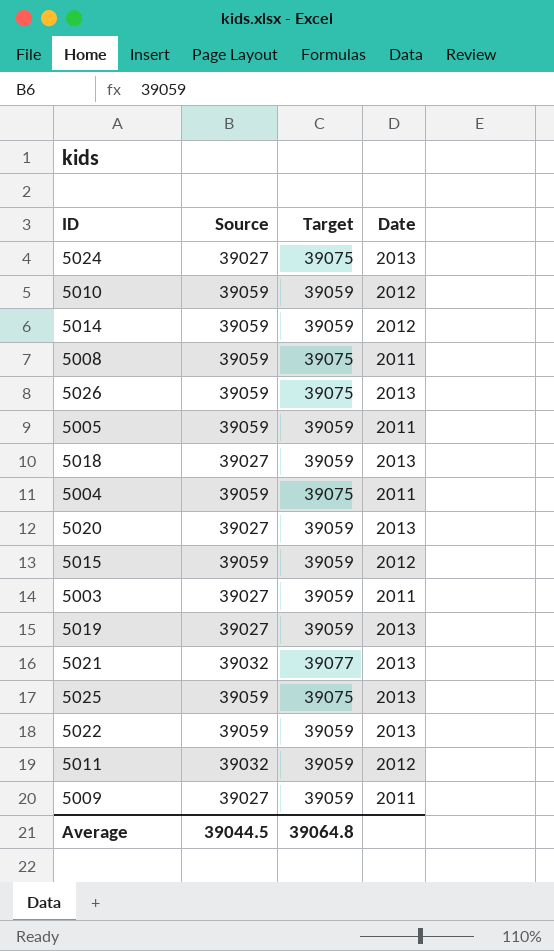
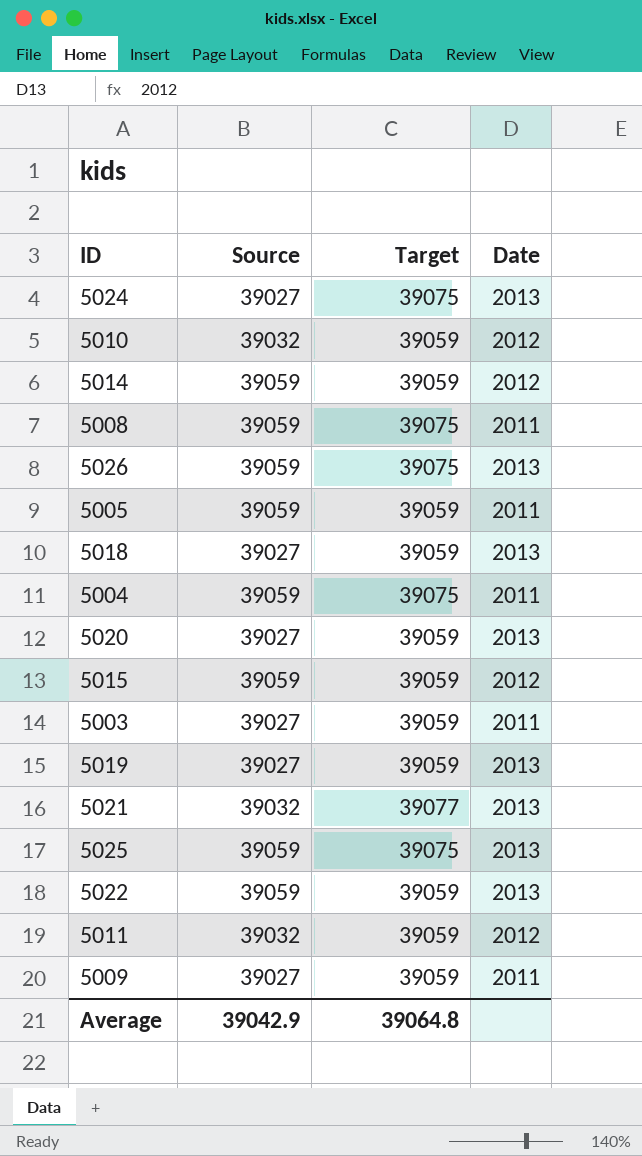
5010 | Source: 39059 -> 39032
Average | Source: 39044.5 -> 39042.9

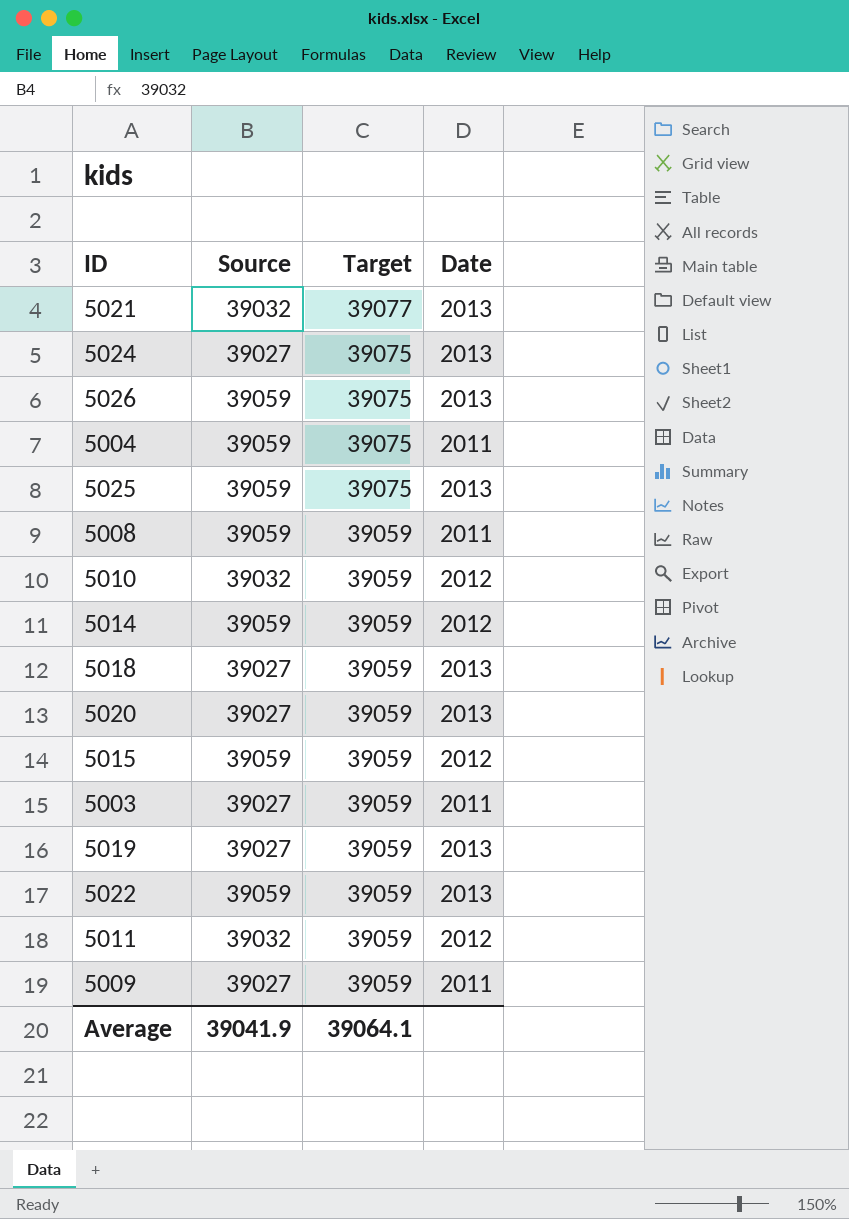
row order: none -> Target descending
row 5005: 39059 | 39059 | 2011 -> none
5008 | Target: 39075 -> 39059
Average | Source: 39042.9 -> 39041.9
Average | Target: 39064.8 -> 39064.1

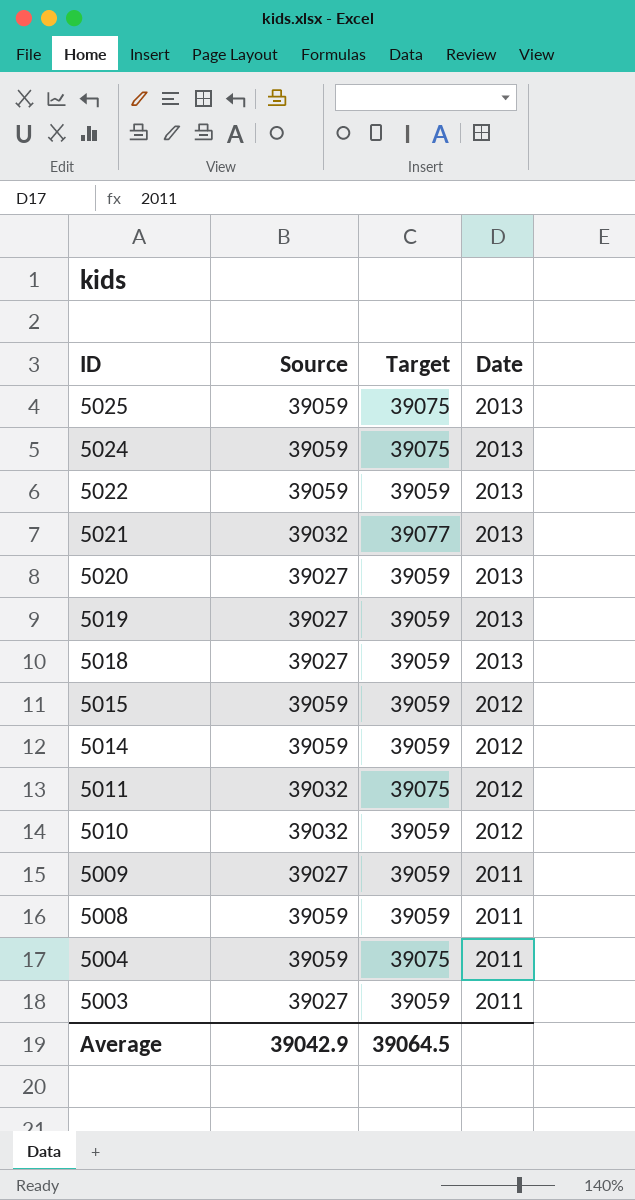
row order: Target descending -> ID descending
row 5026: 39059 | 39075 | 2013 -> none
5024 | Source: 39027 -> 39059
5011 | Target: 39059 -> 39075
Average | Source: 39041.9 -> 39042.9
Average | Target: 39064.1 -> 39064.5

